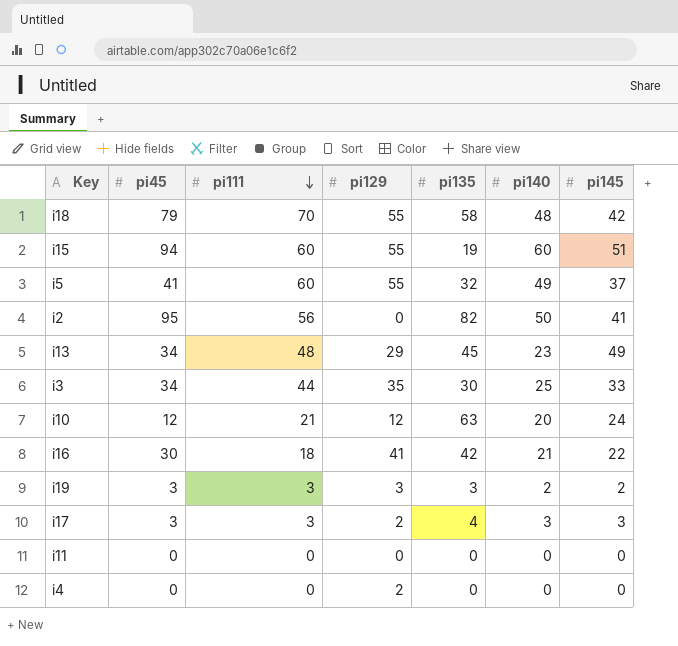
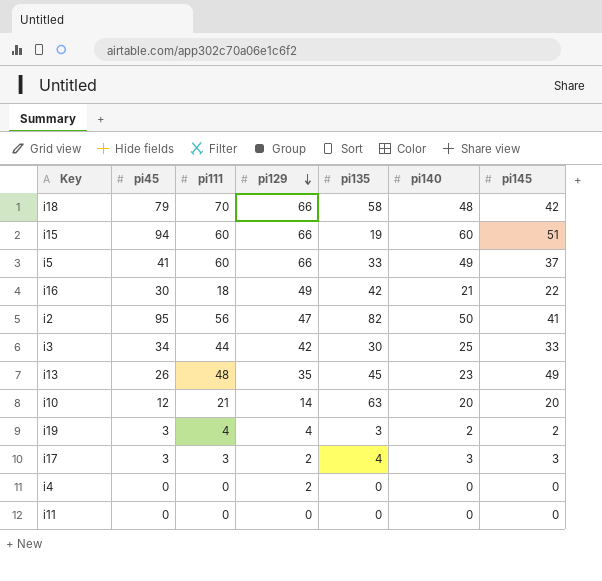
row order: pi111 descending -> pi129 descending
i18 | pi129: 55 -> 66
i15 | pi129: 55 -> 66
i5 | pi129: 55 -> 66
i5 | pi135: 32 -> 33
i16 | pi129: 41 -> 49
i2 | pi129: 0 -> 47
i3 | pi129: 35 -> 42
i13 | pi45: 34 -> 26
i13 | pi129: 29 -> 35
i10 | pi129: 12 -> 14
i10 | pi145: 24 -> 20
i19 | pi111: 3 -> 4
i19 | pi129: 3 -> 4

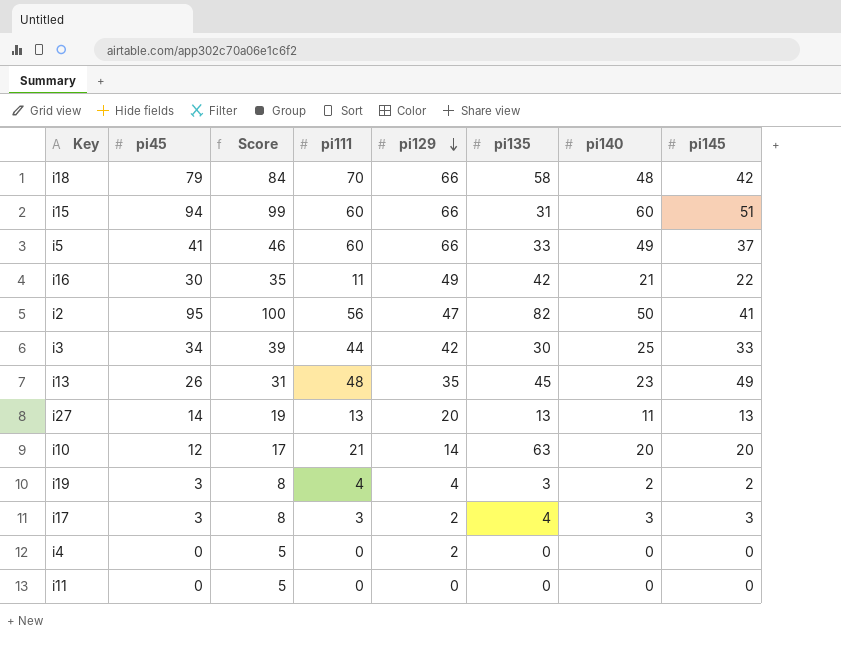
column Score | formula: none -> [pi45] + 5
i15 | pi135: 19 -> 31
i16 | pi111: 18 -> 11
row i27: none -> 14 | 19 | 13 | 20 | 13 | 11 | 13

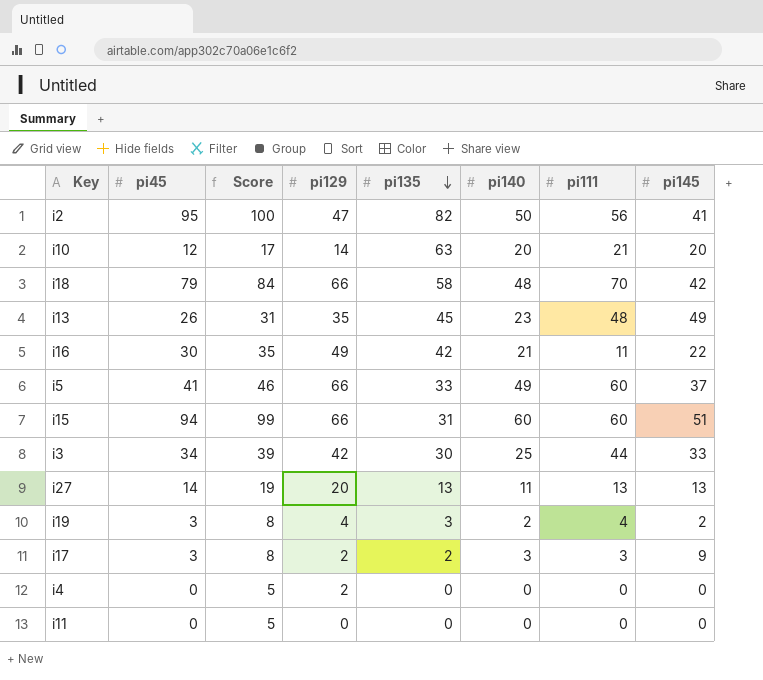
row order: pi129 descending -> pi135 descending
column pi111 | position: 4 -> 7
i17 | pi135: 4 -> 2
i17 | pi145: 3 -> 9

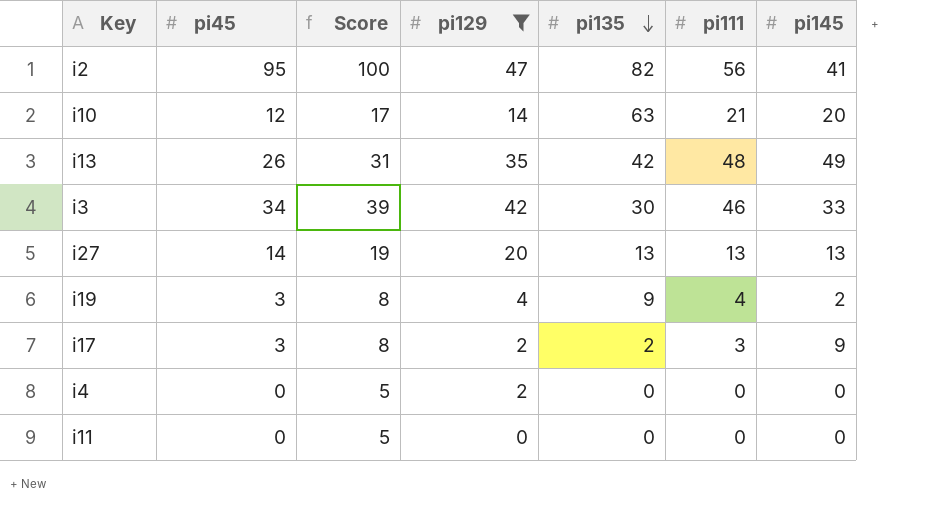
filter: none -> pi129 <= 47
column pi140 | position: 6 -> none
i13 | pi135: 45 -> 42
i3 | pi111: 44 -> 46
i19 | pi135: 3 -> 9

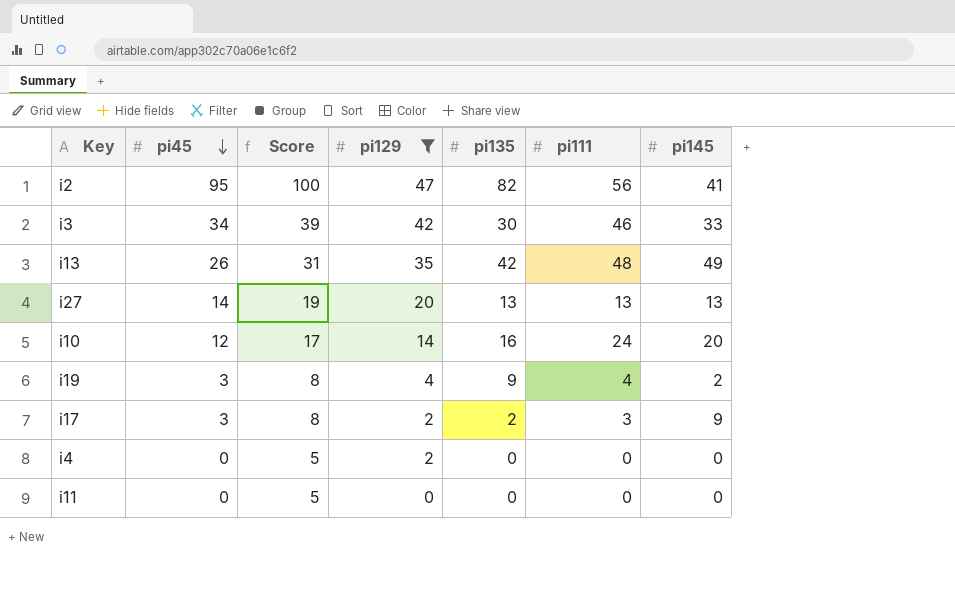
row order: pi135 descending -> pi45 descending
i10 | pi135: 63 -> 16
i10 | pi111: 21 -> 24

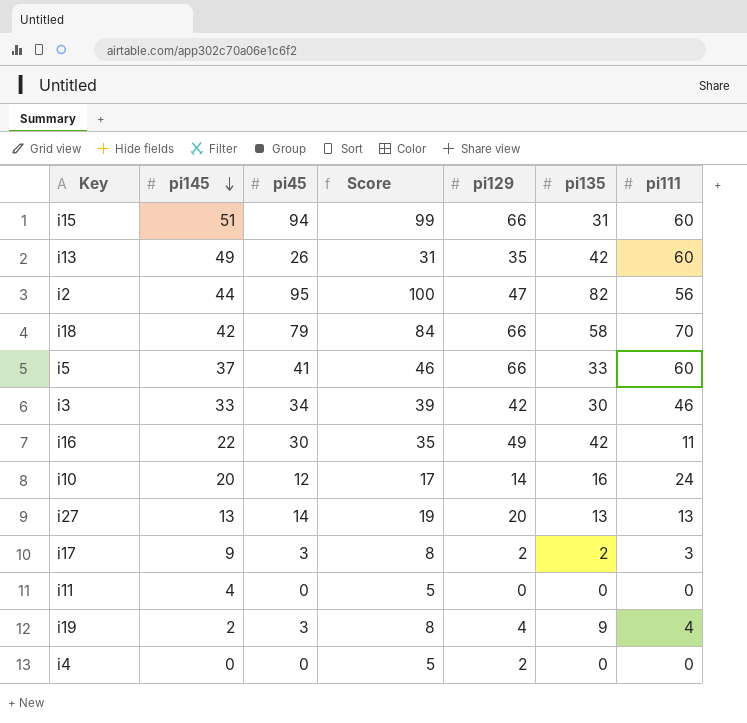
filter: pi129 <= 47 -> none
row order: pi45 descending -> pi145 descending
column pi145 | position: 7 -> 2
i13 | pi111: 48 -> 60
i2 | pi145: 41 -> 44
i11 | pi145: 0 -> 4

